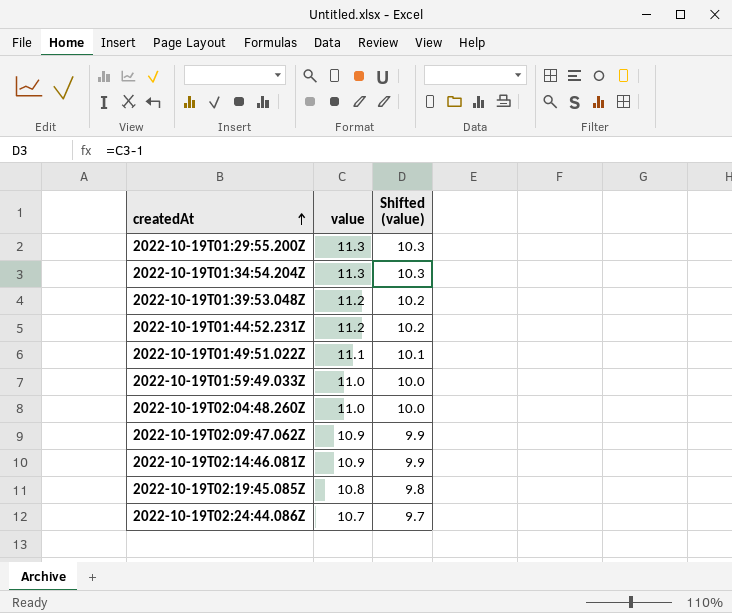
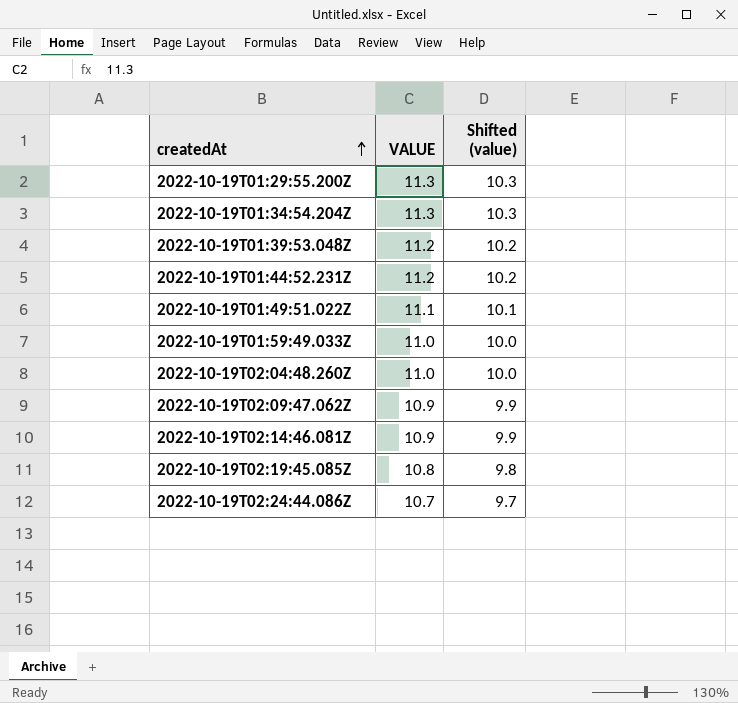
column name: value -> VALUE

